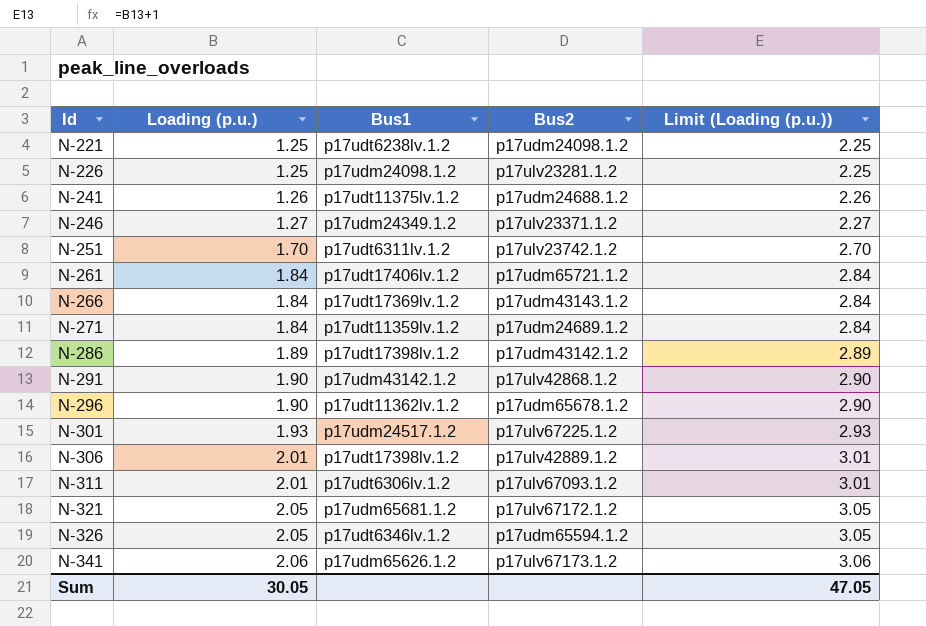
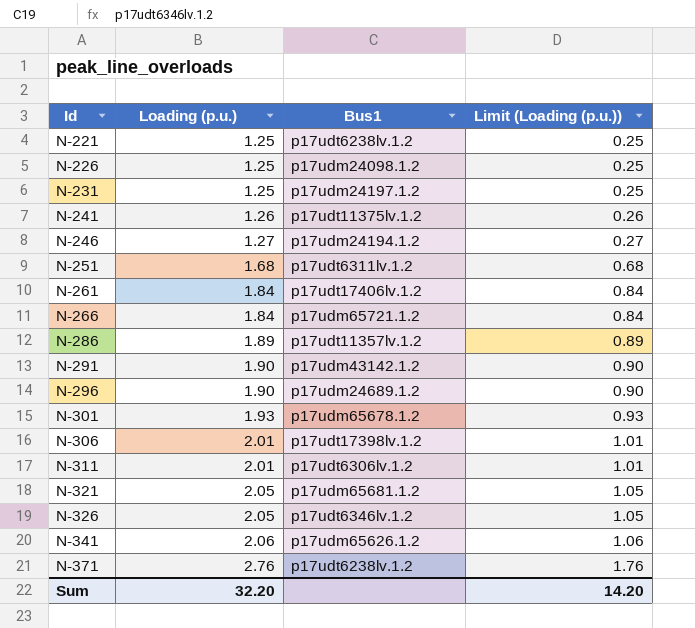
column Bus2 | position: 4 -> none
column Limit (Loading (p.u.)) | formula: [Loading (p.u.)] + 1 -> [Loading (p.u.)] - 1
row N-271: 1.84 | p17udt11359lv.1.2 | p17udm24689.1.2 | 2.84 -> none
row N-231: none -> 1.25 | p17udm24197.1.2 | 0.25
N-246 | Bus1: p17udm24349.1.2 -> p17udm24194.1.2
N-251 | Loading (p.u.): 1.70 -> 1.68
N-266 | Bus1: p17udt17369lv.1.2 -> p17udm65721.1.2
N-286 | Bus1: p17udt17398lv.1.2 -> p17udt11357lv.1.2
N-296 | Bus1: p17udt11362lv.1.2 -> p17udm24689.1.2
N-301 | Bus1: p17udm24517.1.2 -> p17udm65678.1.2
row N-371: none -> 2.76 | p17udt6238lv.1.2 | 1.76
Sum | Loading (p.u.): 30.05 -> 32.20
Sum | Limit (Loading (p.u.)): 47.05 -> 14.20

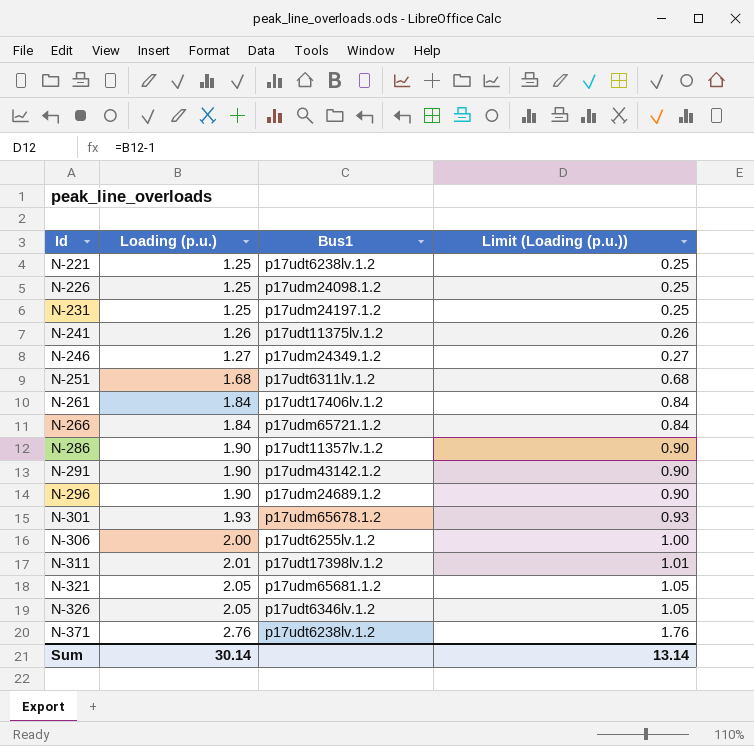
row N-341: 2.06 | p17udm65626.1.2 | 1.06 -> none
N-246 | Bus1: p17udm24194.1.2 -> p17udm24349.1.2
N-286 | Loading (p.u.): 1.89 -> 1.90
N-286 | Limit (Loading (p.u.)): 0.89 -> 0.90
N-306 | Loading (p.u.): 2.01 -> 2.00
N-306 | Bus1: p17udt17398lv.1.2 -> p17udt6255lv.1.2
N-306 | Limit (Loading (p.u.)): 1.01 -> 1.00
N-311 | Bus1: p17udt6306lv.1.2 -> p17udt17398lv.1.2
Sum | Loading (p.u.): 32.20 -> 30.14
Sum | Limit (Loading (p.u.)): 14.20 -> 13.14

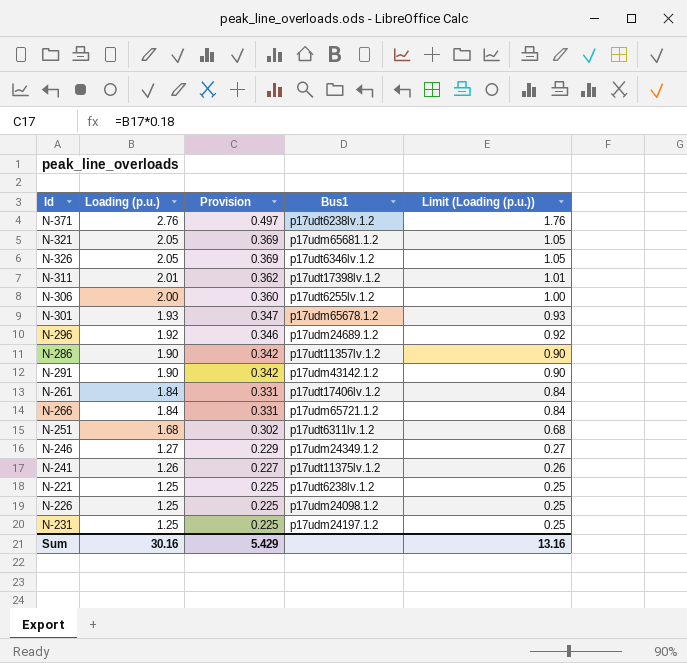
row order: Id ascending -> Loading (p.u.) descending
column Provision | formula: none -> [Loading (p.u.)] * 0.18
N-296 | Loading (p.u.): 1.90 -> 1.92
N-296 | Limit (Loading (p.u.)): 0.90 -> 0.92
Sum | Loading (p.u.): 30.14 -> 30.16
Sum | Limit (Loading (p.u.)): 13.14 -> 13.16

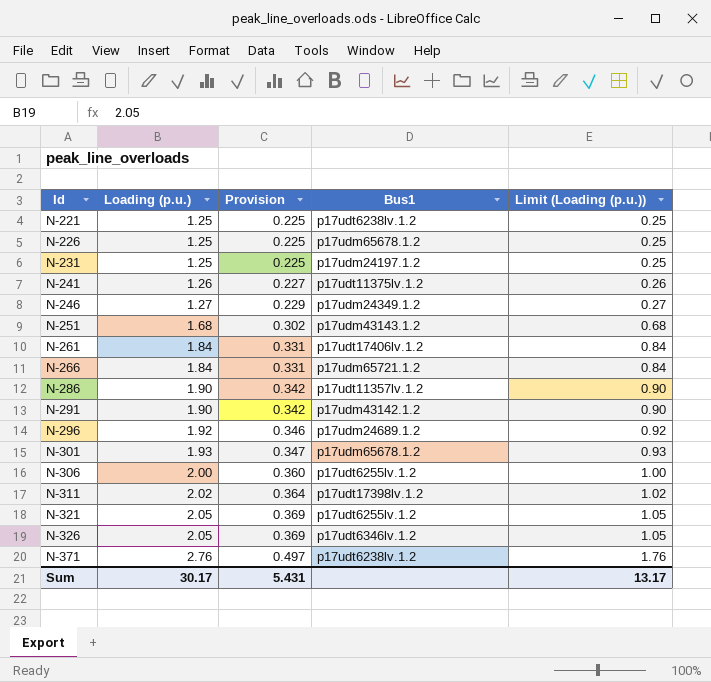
row order: Loading (p.u.) descending -> Id ascending
N-226 | Bus1: p17udm24098.1.2 -> p17udm65678.1.2
N-251 | Bus1: p17udt6311lv.1.2 -> p17udm43143.1.2
N-311 | Loading (p.u.): 2.01 -> 2.02
N-311 | Provision: 0.362 -> 0.364
N-311 | Limit (Loading (p.u.)): 1.01 -> 1.02
N-321 | Bus1: p17udm65681.1.2 -> p17udt6255lv.1.2
Sum | Loading (p.u.): 30.16 -> 30.17
Sum | Provision: 5.429 -> 5.431
Sum | Limit (Loading (p.u.)): 13.16 -> 13.17

